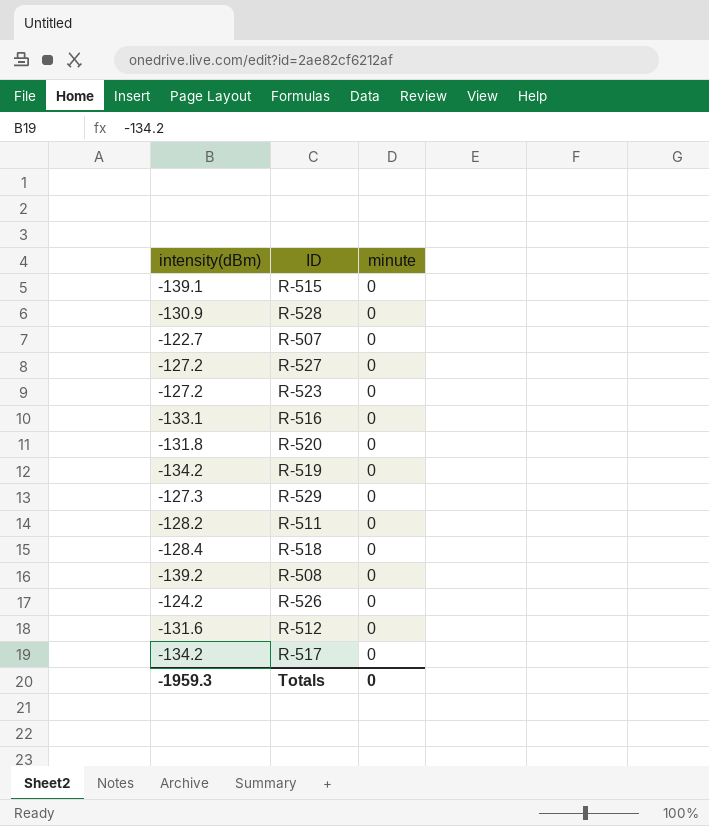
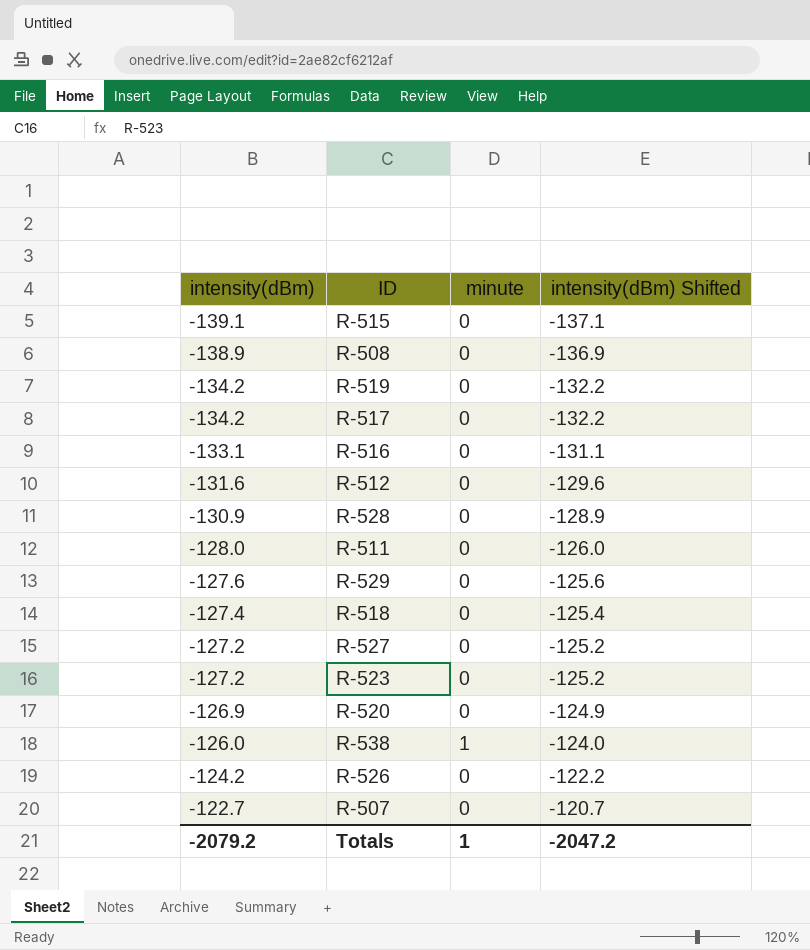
row order: none -> intensity(dBm) ascending
column intensity(dBm) Shifted | formula: none -> [intensity(dBm)] + 2
R-508 | intensity(dBm): -139.2 -> -138.9
R-511 | intensity(dBm): -128.2 -> -128.0
R-529 | intensity(dBm): -127.3 -> -127.6
R-518 | intensity(dBm): -128.4 -> -127.4
R-520 | intensity(dBm): -131.8 -> -126.9
row R-538: none -> -126.0 | 1 | -124.0
Totals | intensity(dBm): -1959.3 -> -2079.2
Totals | minute: 0 -> 1

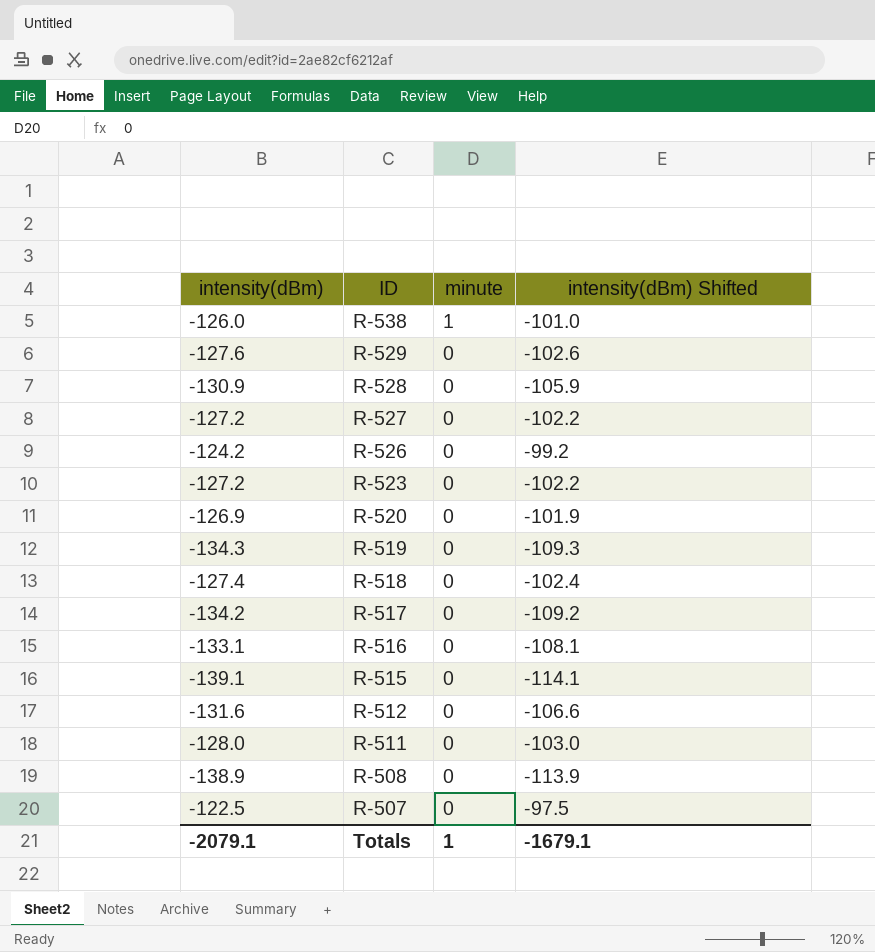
row order: intensity(dBm) ascending -> ID descending
column intensity(dBm) Shifted | formula: [intensity(dBm)] + 2 -> [intensity(dBm)] + 25
R-519 | intensity(dBm): -134.2 -> -134.3
R-507 | intensity(dBm): -122.7 -> -122.5
Totals | intensity(dBm): -2079.2 -> -2079.1
Totals | intensity(dBm) Shifted: -2047.2 -> -1679.1

